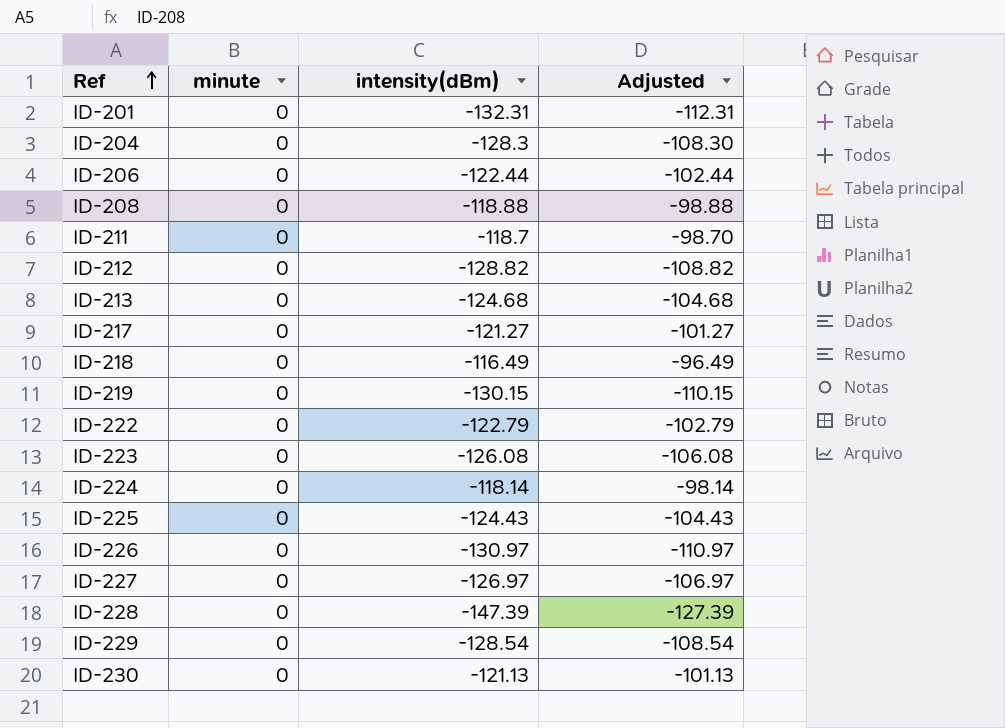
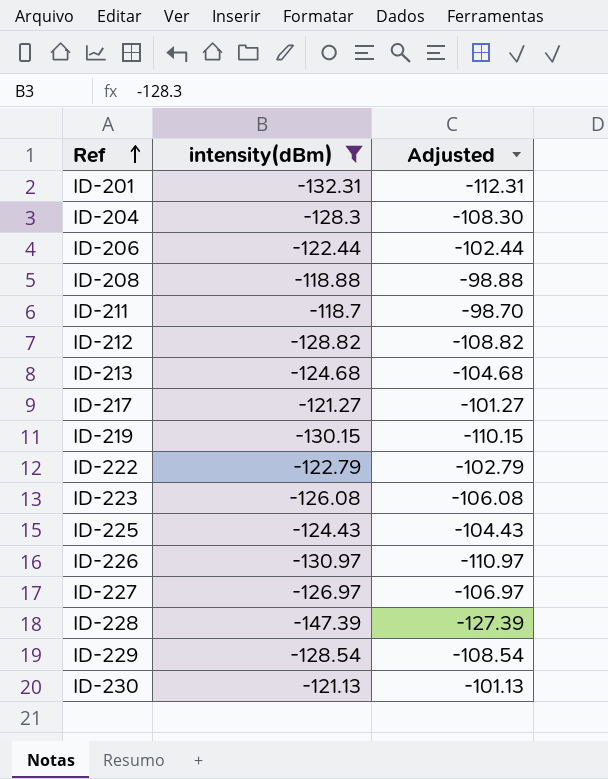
filter: none -> intensity(dBm) <= -118.7
column minute | position: 2 -> none

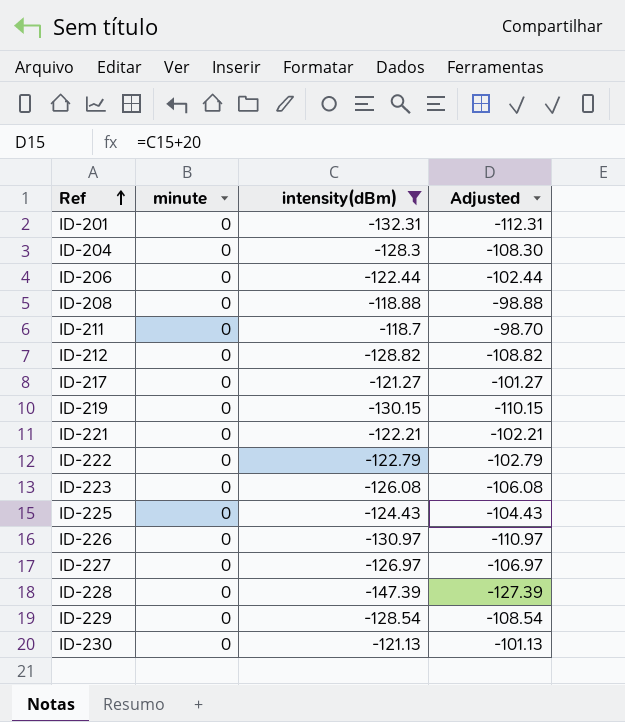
column minute | position: none -> 2
row ID-213: -124.68 | -104.68 -> none
row ID-221: none -> 0 | -122.21 | -102.21

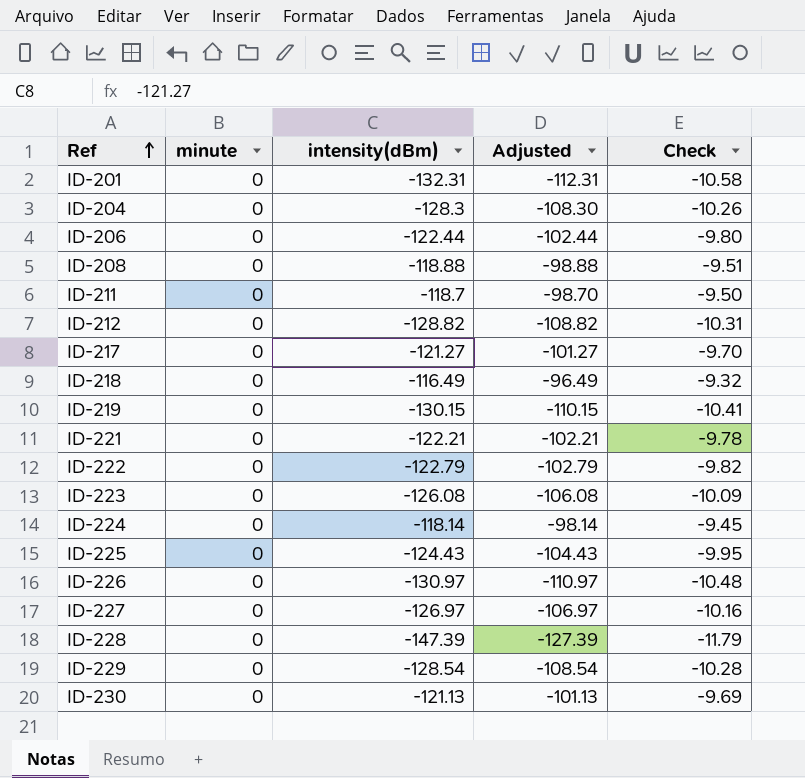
filter: intensity(dBm) <= -118.7 -> none
column Check | formula: none -> [intensity(dBm)] * 0.08

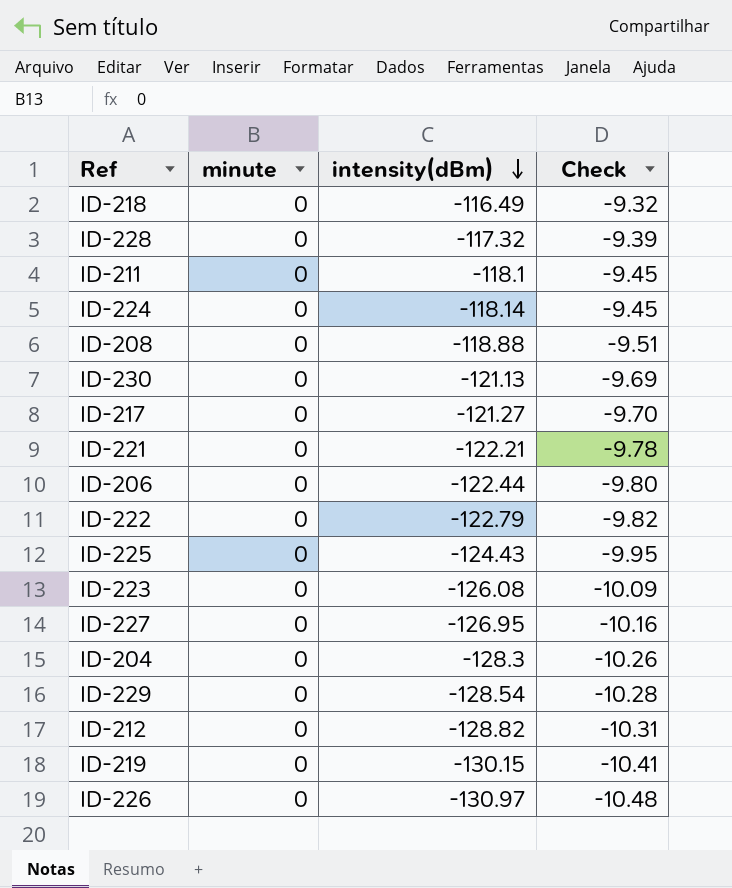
row order: Ref ascending -> intensity(dBm) descending
column Adjusted | formula: [intensity(dBm)] + 20 -> none
row ID-201: 0 | -132.31 | -112.31 | -10.58 -> none
ID-228 | intensity(dBm): -147.39 -> -117.32
ID-228 | Check: -11.79 -> -9.39
ID-211 | intensity(dBm): -118.7 -> -118.1
ID-211 | Check: -9.50 -> -9.45
ID-227 | intensity(dBm): -126.97 -> -126.95

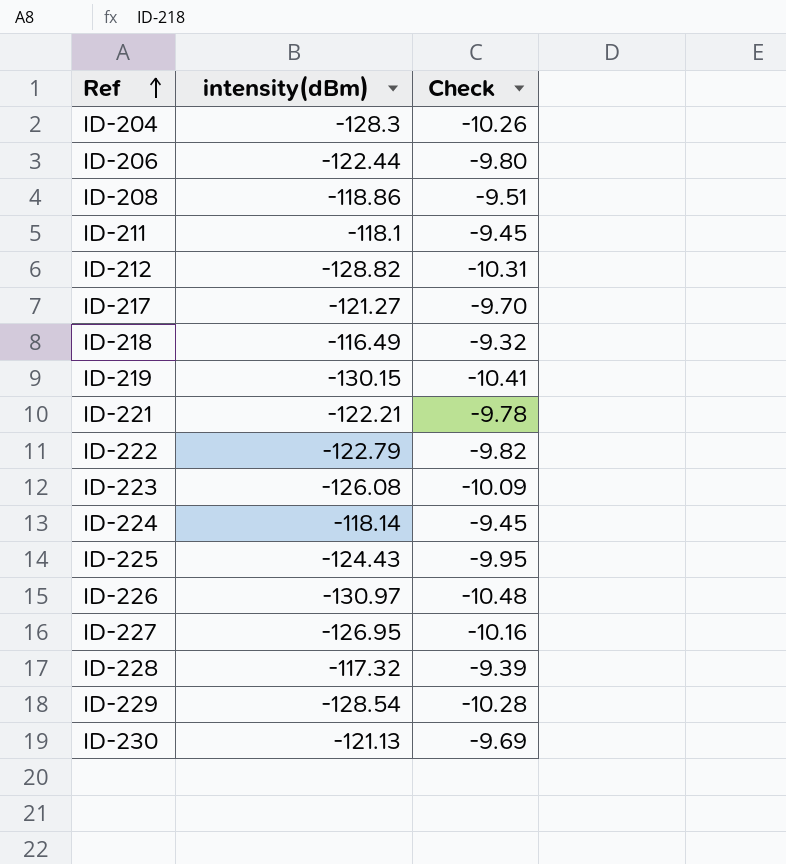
row order: intensity(dBm) descending -> Ref ascending
column minute | position: 2 -> none
ID-208 | intensity(dBm): -118.88 -> -118.86

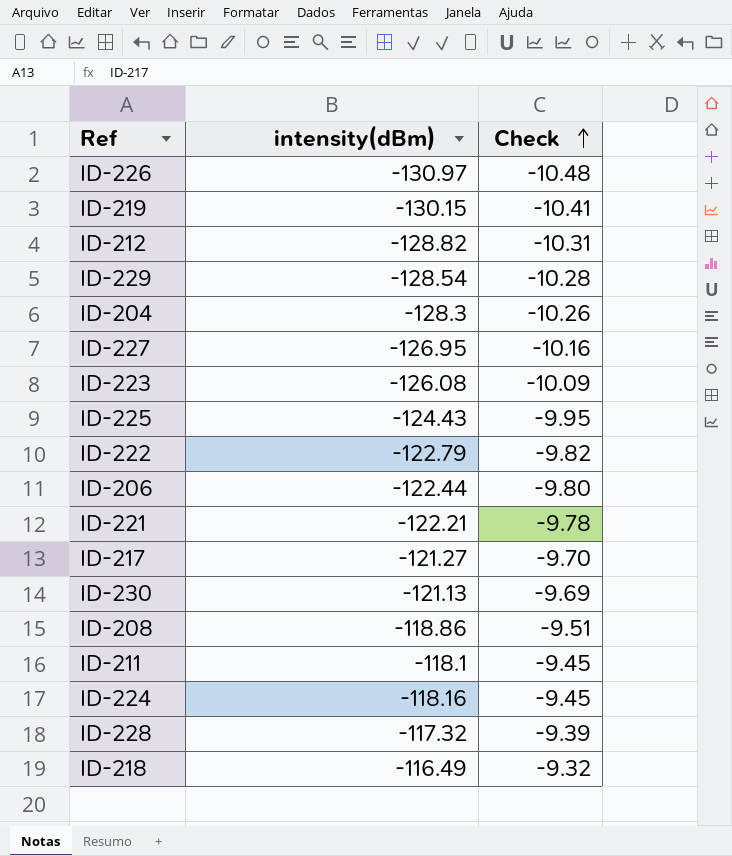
row order: Ref ascending -> Check ascending
ID-224 | intensity(dBm): -118.14 -> -118.16

